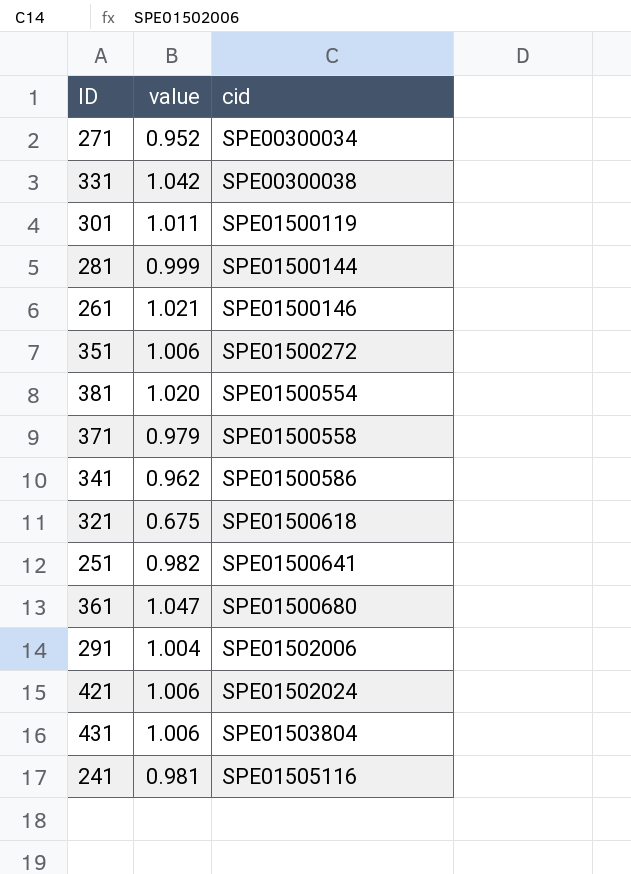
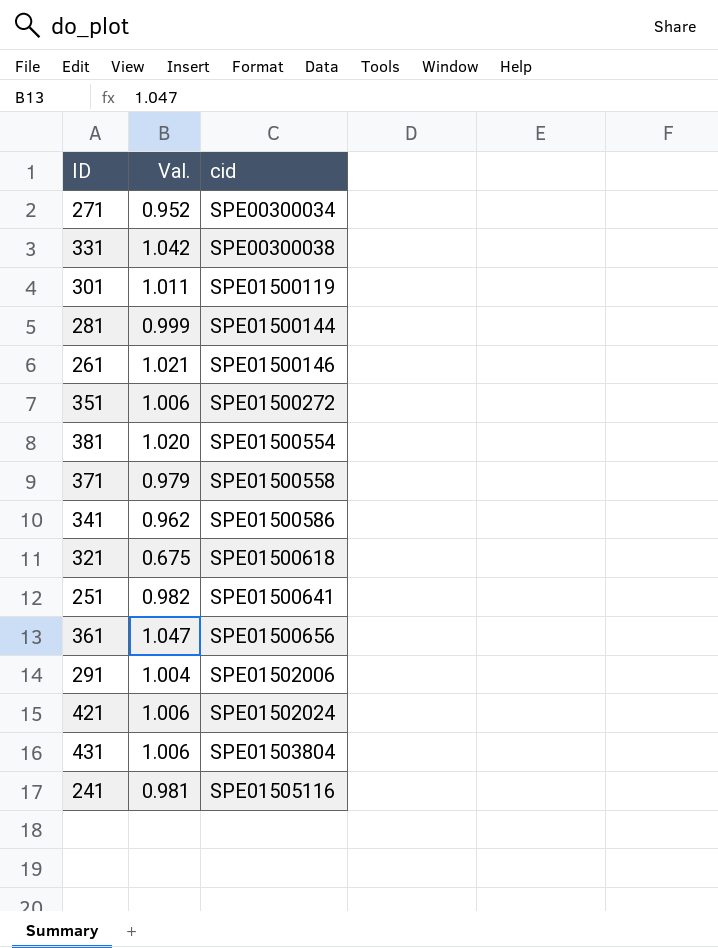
column name: value -> Val.
361 | cid: SPE01500680 -> SPE01500656

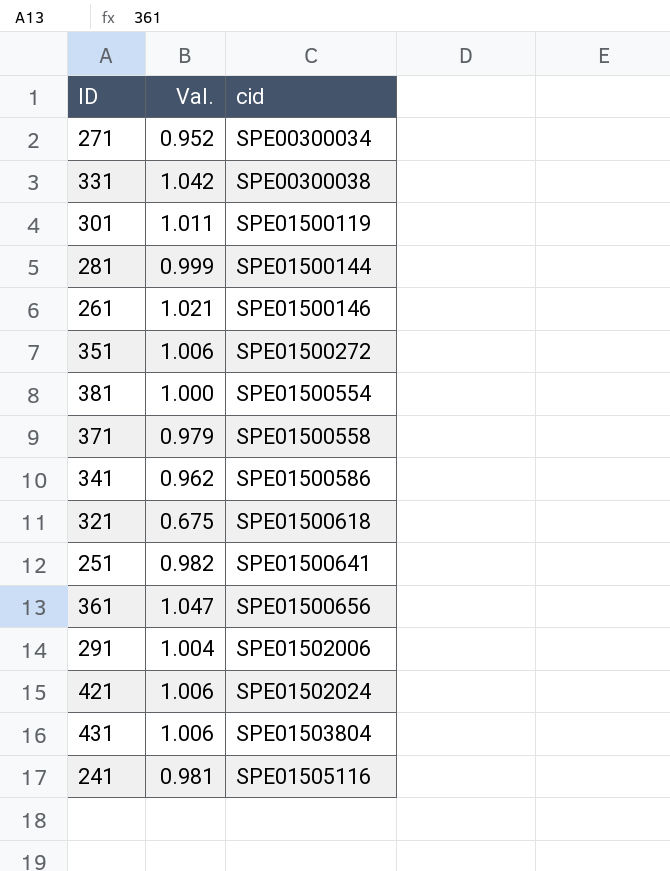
381 | Val.: 1.020 -> 1.000

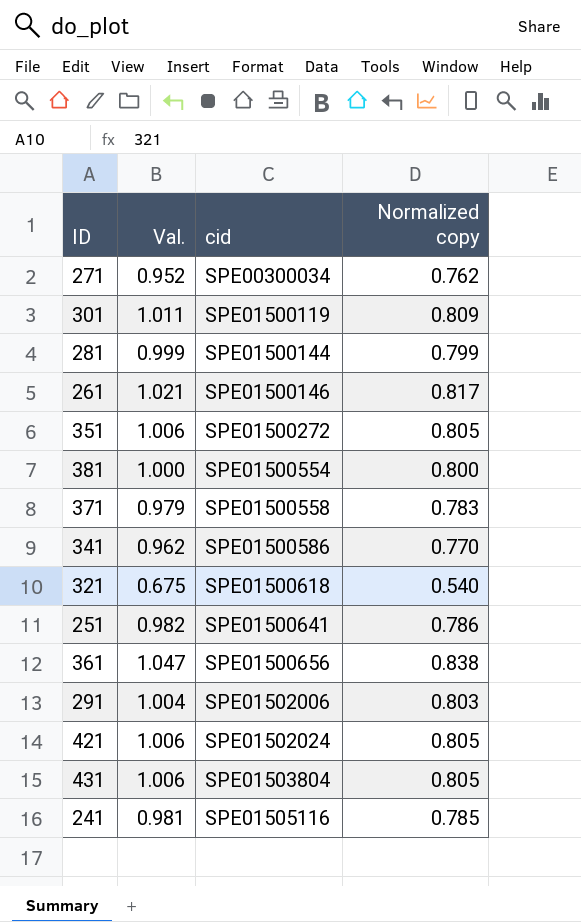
column Normalized copy | formula: none -> [Val.] * 0.8
row 331: 1.042 | SPE00300038 -> none

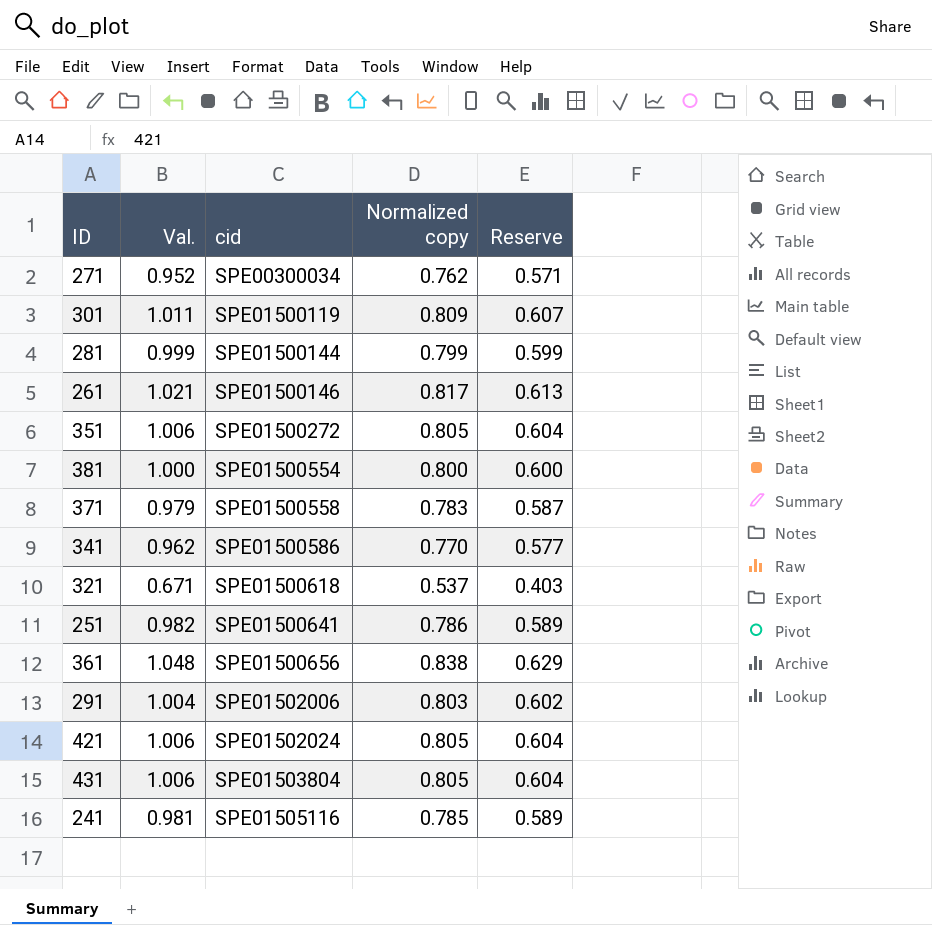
column Reserve | formula: none -> [Val.] * 0.6
321 | Val.: 0.675 -> 0.671
321 | Normalized copy: 0.540 -> 0.537
361 | Val.: 1.047 -> 1.048

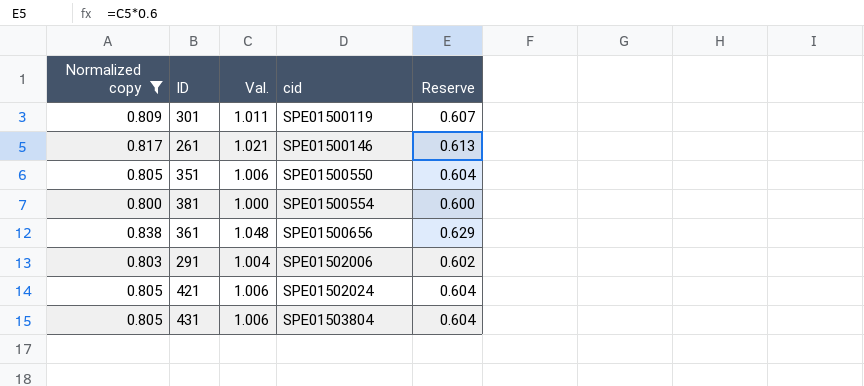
filter: none -> Normalized copy >= 0.800
column Normalized copy | position: 4 -> 1
351 | cid: SPE01500272 -> SPE01500550

